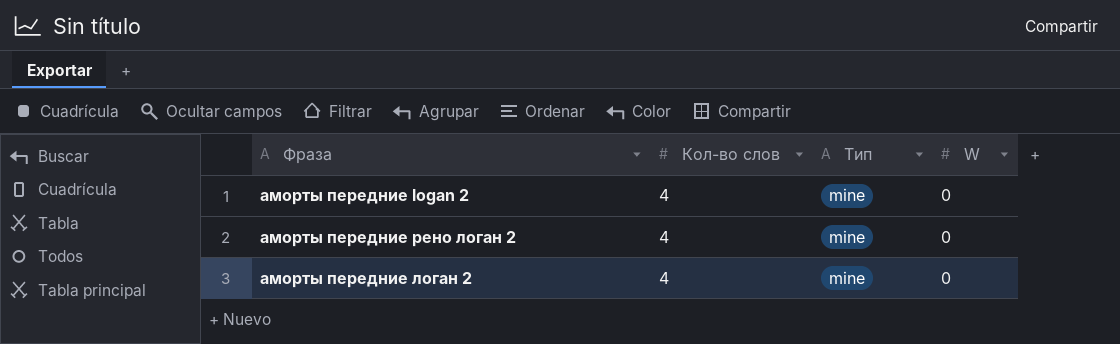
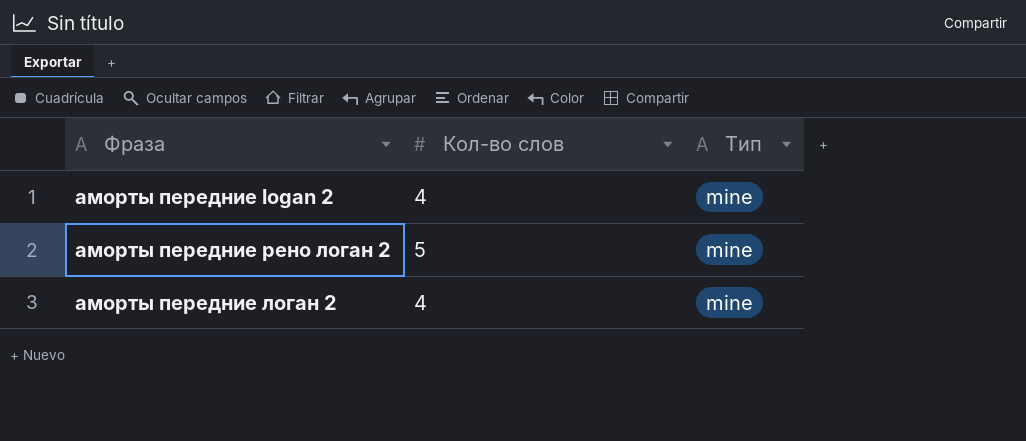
column W | position: 4 -> none
аморты передние рено логан 2 | Кол-во слов: 4 -> 5

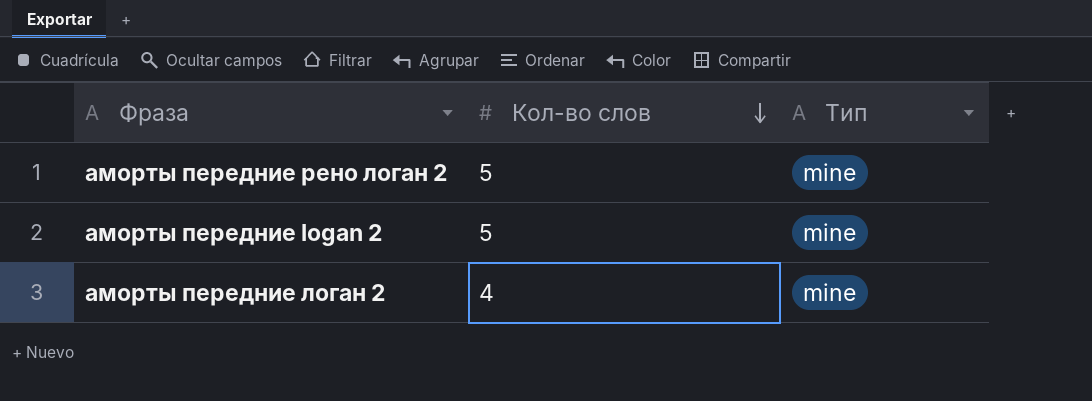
row order: none -> Кол-во слов descending
аморты передние logan 2 | Кол-во слов: 4 -> 5

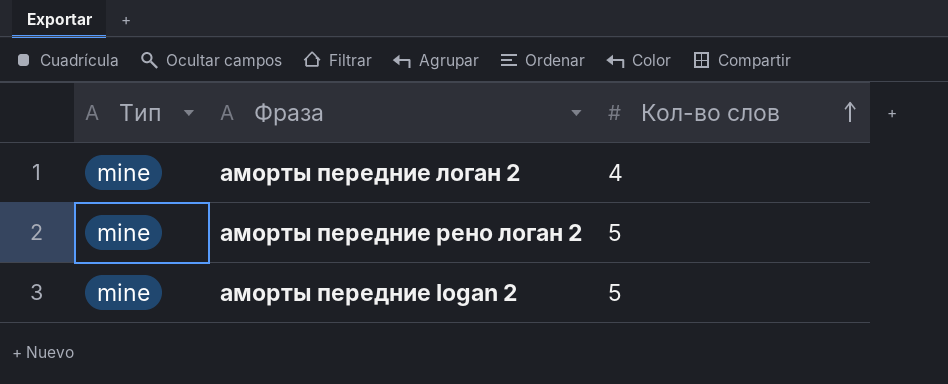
row order: Кол-во слов descending -> Кол-во слов ascending
column Тип | position: 3 -> 1

